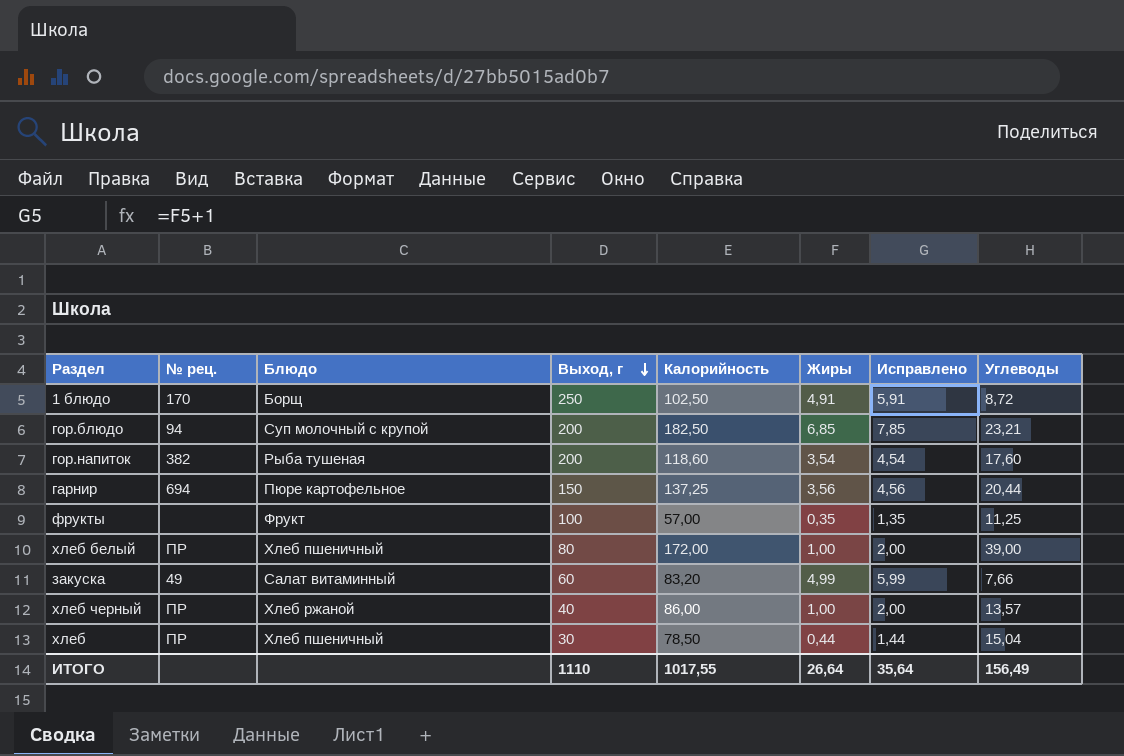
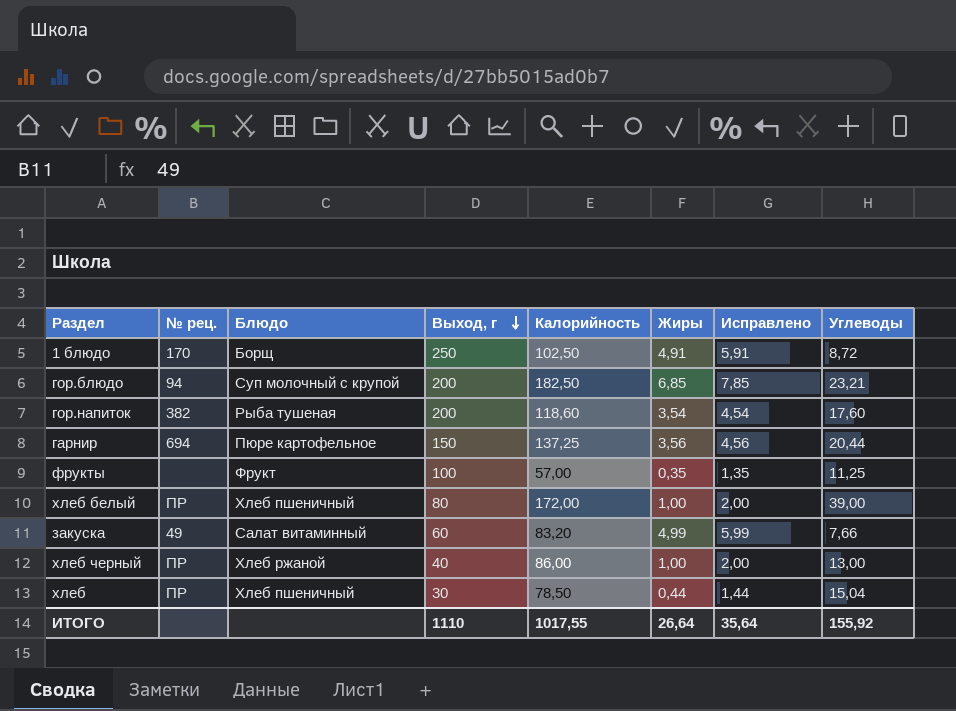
хлеб черный | Углеводы: 13,57 -> 13,00
ИТОГО | Углеводы: 156,49 -> 155,92

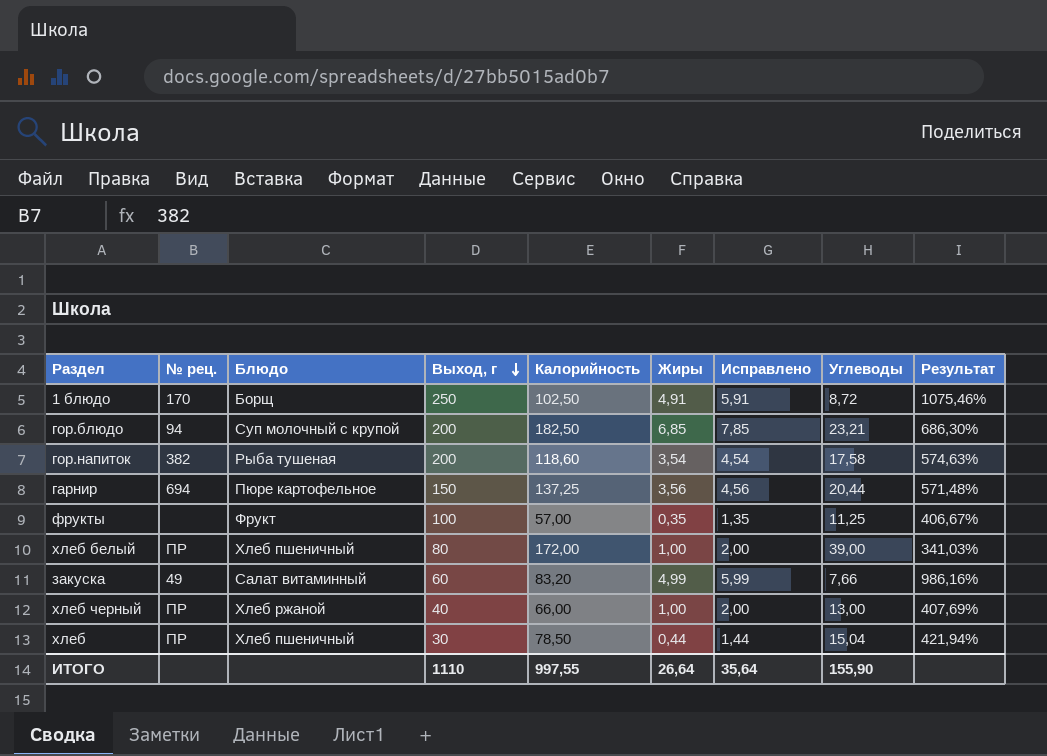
column Результат | formula: none -> ([Калорийность] - [Углеводы]) / [Углеводы]
гор.напиток | Углеводы: 17,60 -> 17,58
хлеб черный | Калорийность: 86,00 -> 66,00
ИТОГО | Калорийность: 1017,55 -> 997,55
ИТОГО | Углеводы: 155,92 -> 155,90

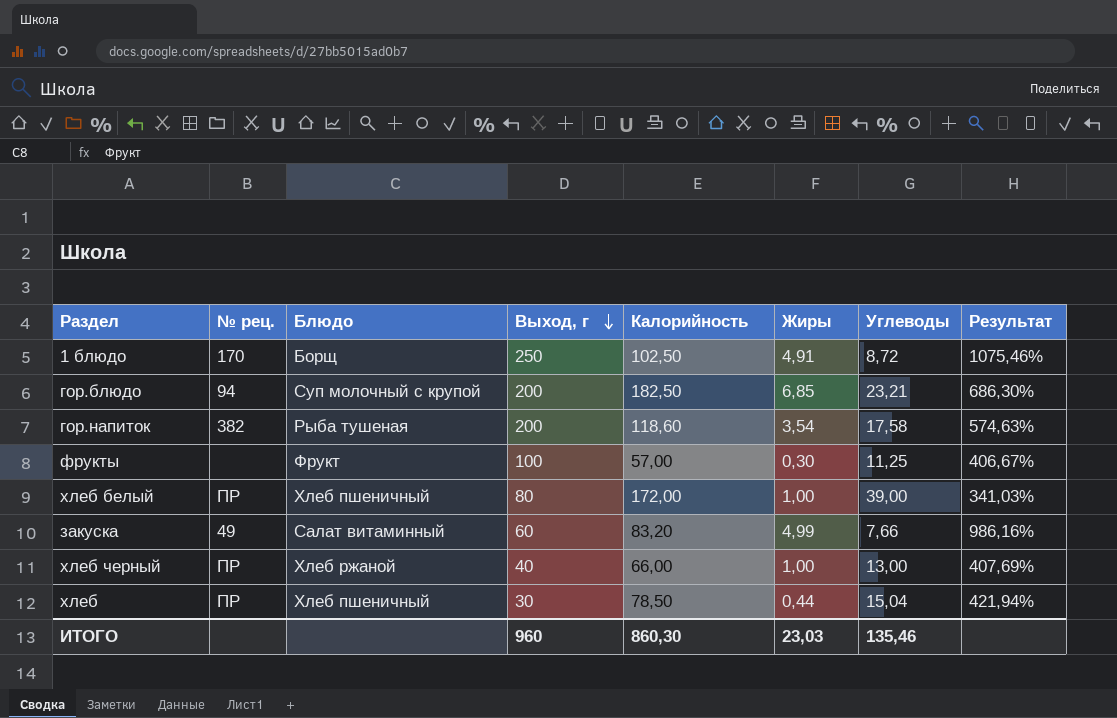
column Исправлено | formula: [Жиры] + 1 -> none
row гарнир: 694 | Пюре картофельное | 150 | 137,25 | 3,56 | 4,56 | 20,44 | 571,48% -> none
фрукты | Жиры: 0,35 -> 0,30
ИТОГО | Выход, г: 1110 -> 960
ИТОГО | Калорийность: 997,55 -> 860,30
ИТОГО | Жиры: 26,64 -> 23,03
ИТОГО | Углеводы: 155,90 -> 135,46

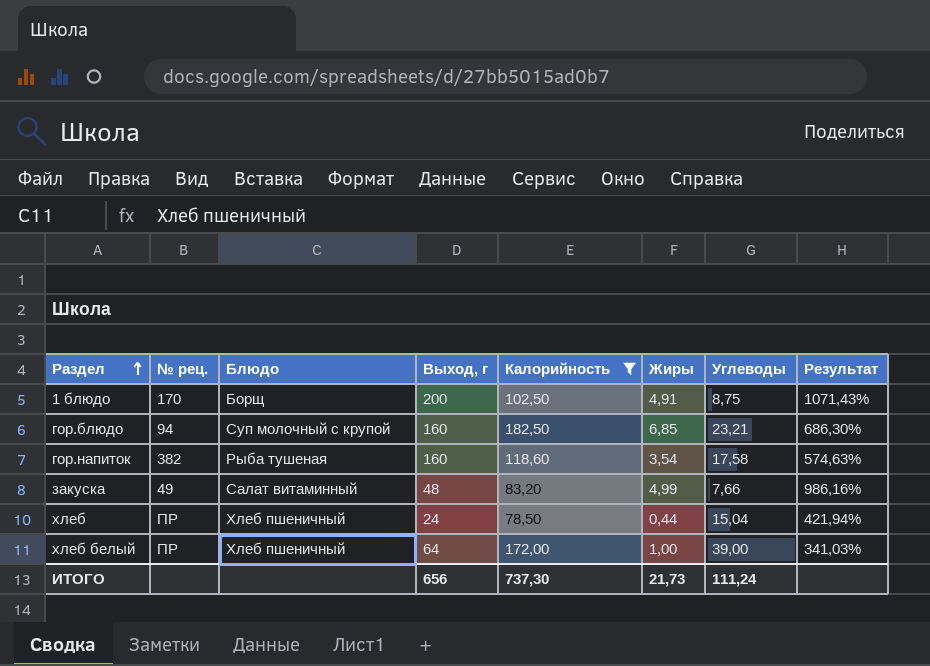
filter: none -> Калорийность >= 78,50
row order: Выход, г descending -> Раздел ascending
1 блюдо | Выход, г: 250 -> 200
1 блюдо | Углеводы: 8,72 -> 8,75
1 блюдо | Результат: 1075,46% -> 1071,43%
гор.блюдо | Выход, г: 200 -> 160
гор.напиток | Выход, г: 200 -> 160
закуска | Выход, г: 60 -> 48
хлеб | Выход, г: 30 -> 24
хлеб белый | Выход, г: 80 -> 64
ИТОГО | Выход, г: 960 -> 656
ИТОГО | Калорийность: 860,30 -> 737,30
ИТОГО | Жиры: 23,03 -> 21,73
ИТОГО | Углеводы: 135,46 -> 111,24

